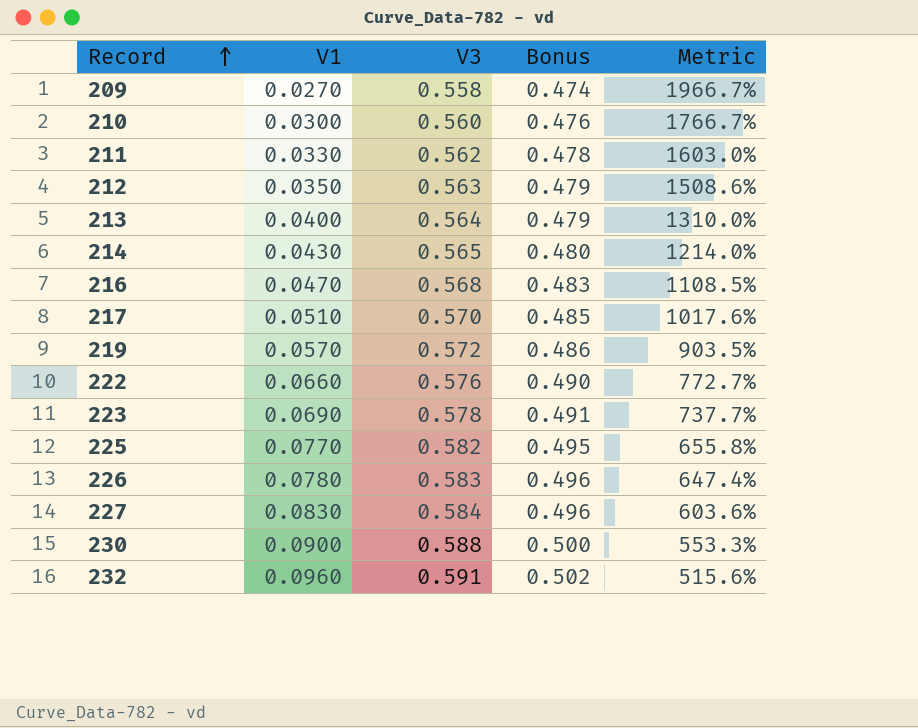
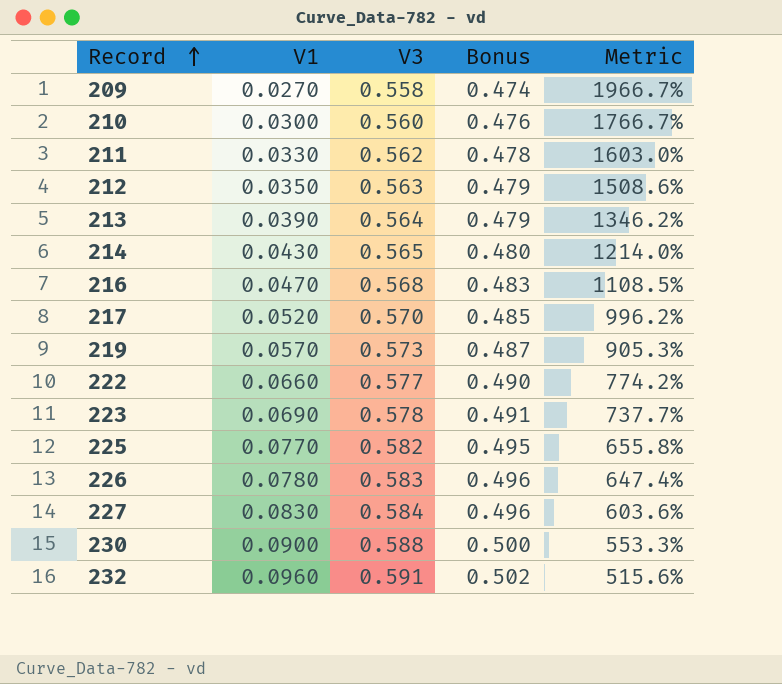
213 | V1: 0.0400 -> 0.0390
213 | Metric: 1310.0% -> 1346.2%
217 | V1: 0.0510 -> 0.0520
217 | Metric: 1017.6% -> 996.2%
219 | V3: 0.572 -> 0.573
219 | Bonus: 0.486 -> 0.487
219 | Metric: 903.5% -> 905.3%
222 | V3: 0.576 -> 0.577
222 | Metric: 772.7% -> 774.2%

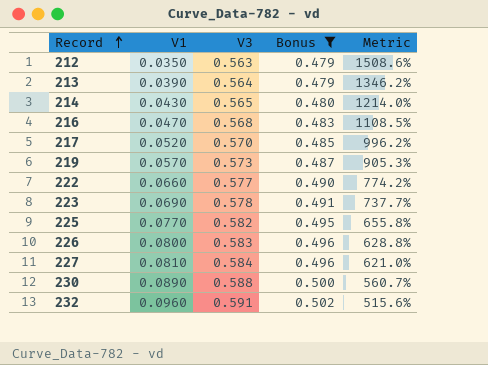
filter: none -> Bonus >= 0.479
226 | V1: 0.0780 -> 0.0800
226 | Metric: 647.4% -> 628.8%
227 | V1: 0.0830 -> 0.0810
227 | Metric: 603.6% -> 621.0%
230 | V1: 0.0900 -> 0.0890
230 | Metric: 553.3% -> 560.7%

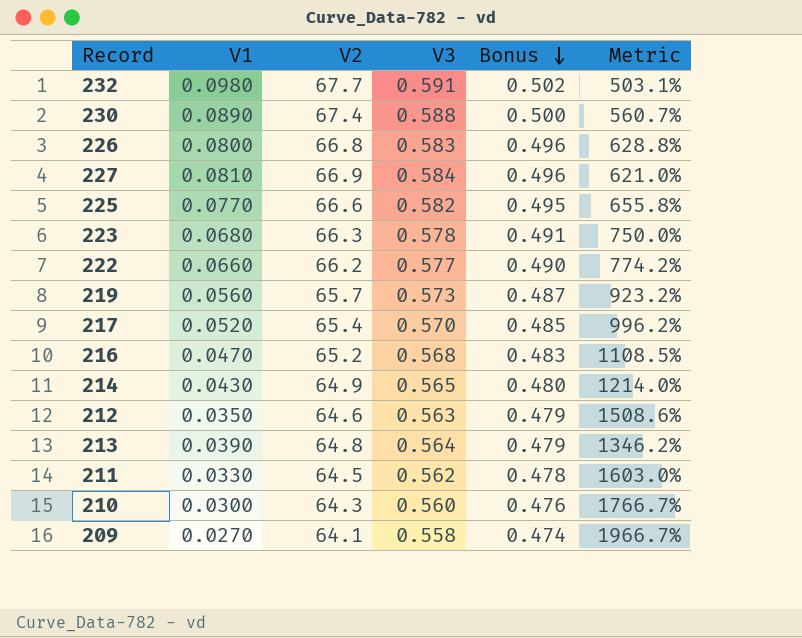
filter: Bonus >= 0.479 -> none
row order: Record ascending -> Bonus descending
column V2 | position: none -> 3
232 | V1: 0.0960 -> 0.0980
232 | Metric: 515.6% -> 503.1%
223 | V1: 0.0690 -> 0.0680
223 | Metric: 737.7% -> 750.0%
219 | V1: 0.0570 -> 0.0560
219 | Metric: 905.3% -> 923.2%

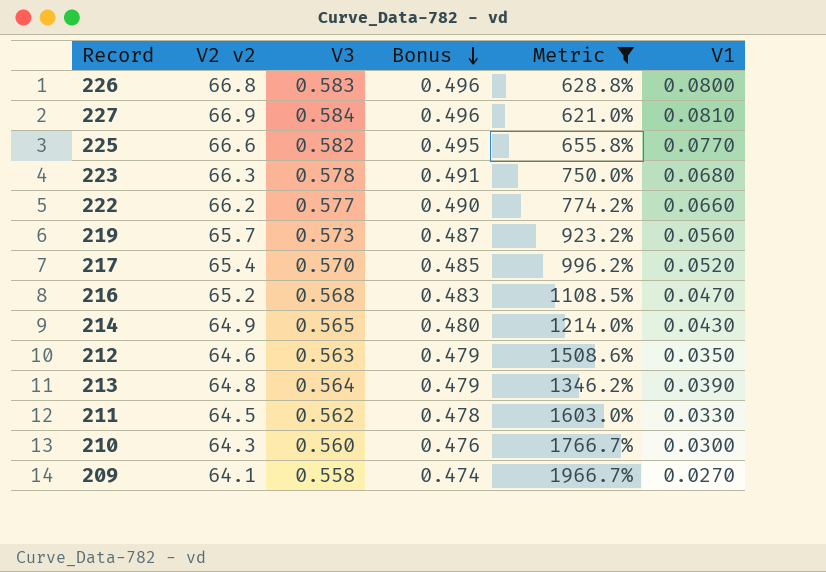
filter: none -> Metric >= 621.0%
column name: V2 -> V2 v2
column V1 | position: 2 -> 6

